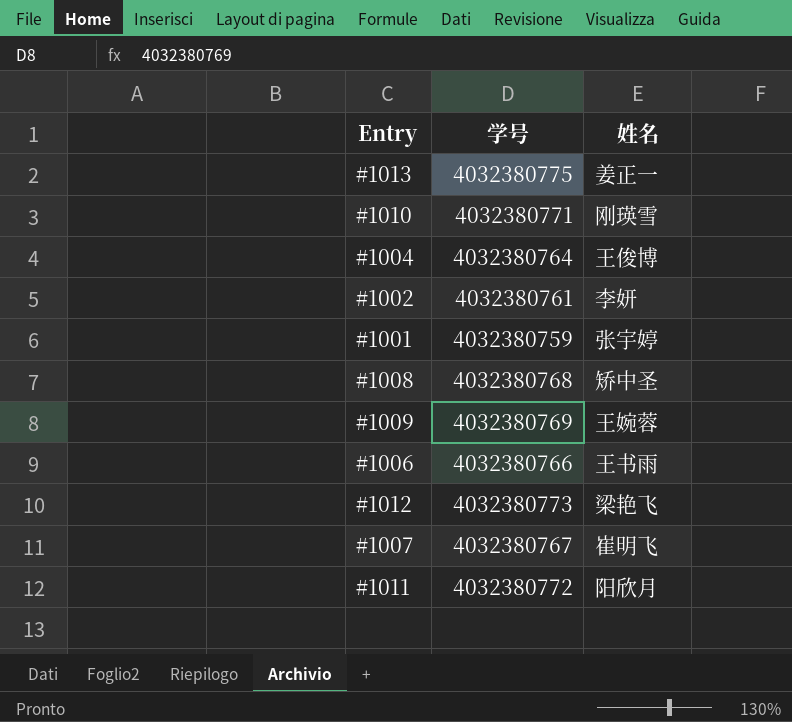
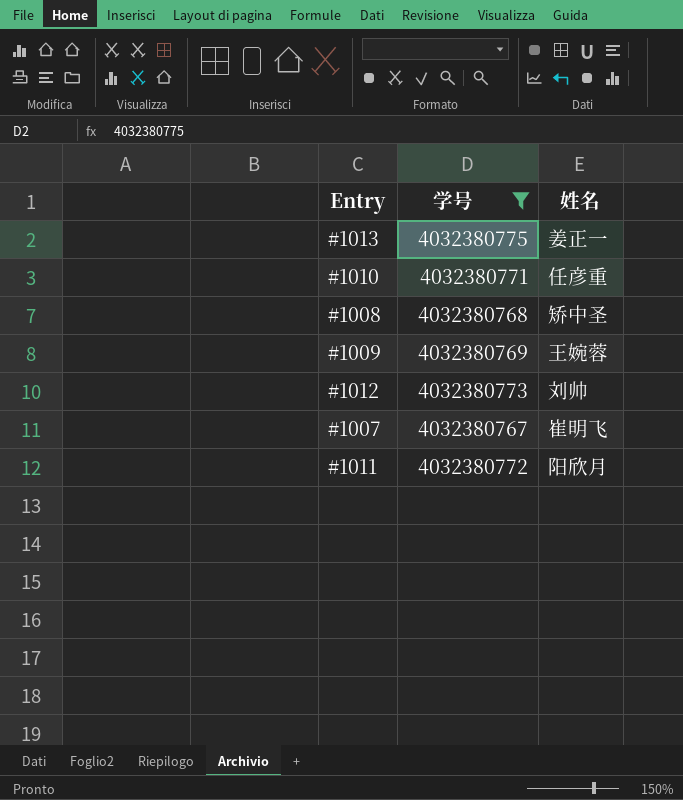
filter: none -> 学号 >= 4032380767
#1010 | 姓名: 刚瑛雪 -> 任彦重
#1012 | 姓名: 梁艳飞 -> 刘帅

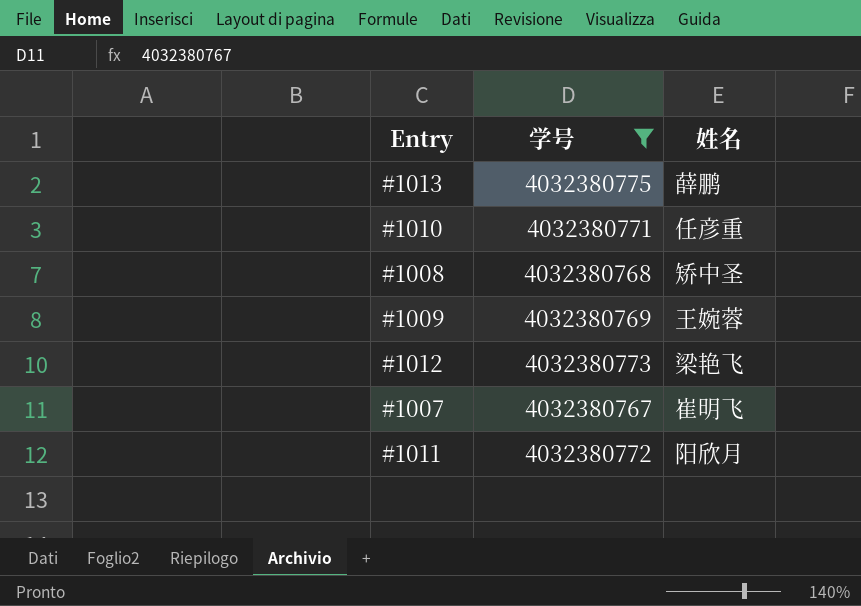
#1013 | 姓名: 姜正一 -> 薛鹏
#1012 | 姓名: 刘帅 -> 梁艳飞

